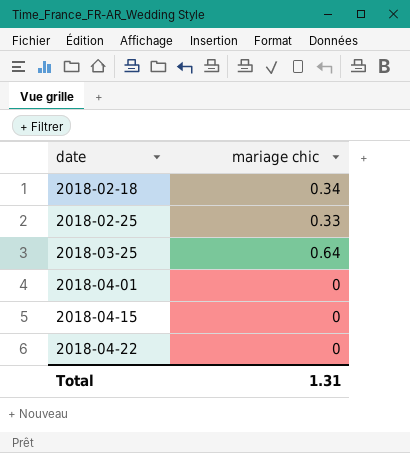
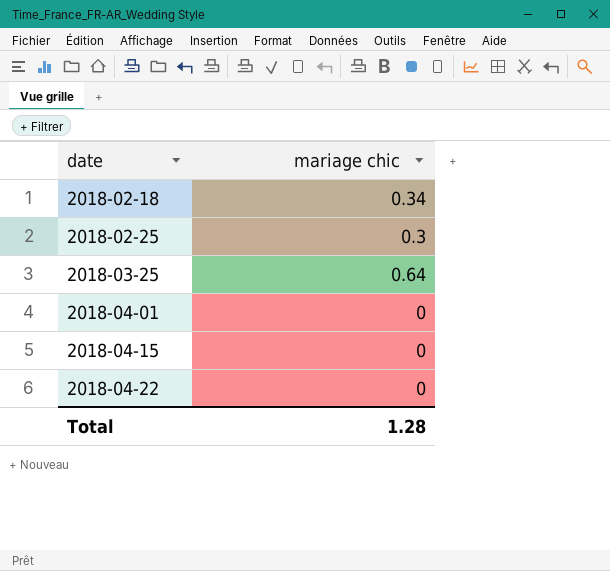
2018-02-25 | mariage chic: 0.33 -> 0.3
Total | mariage chic: 1.31 -> 1.28

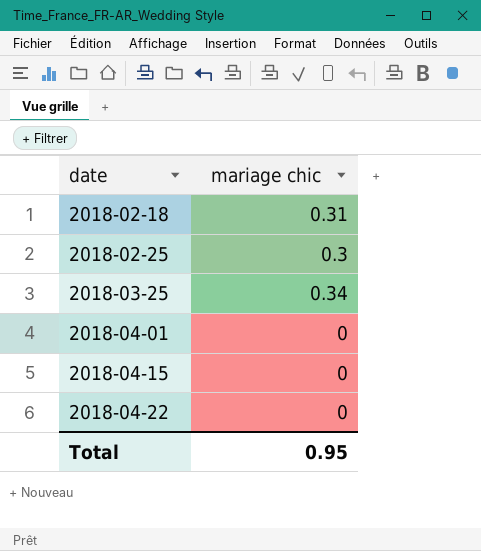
2018-02-18 | mariage chic: 0.34 -> 0.31
2018-03-25 | mariage chic: 0.64 -> 0.34
Total | mariage chic: 1.28 -> 0.95

